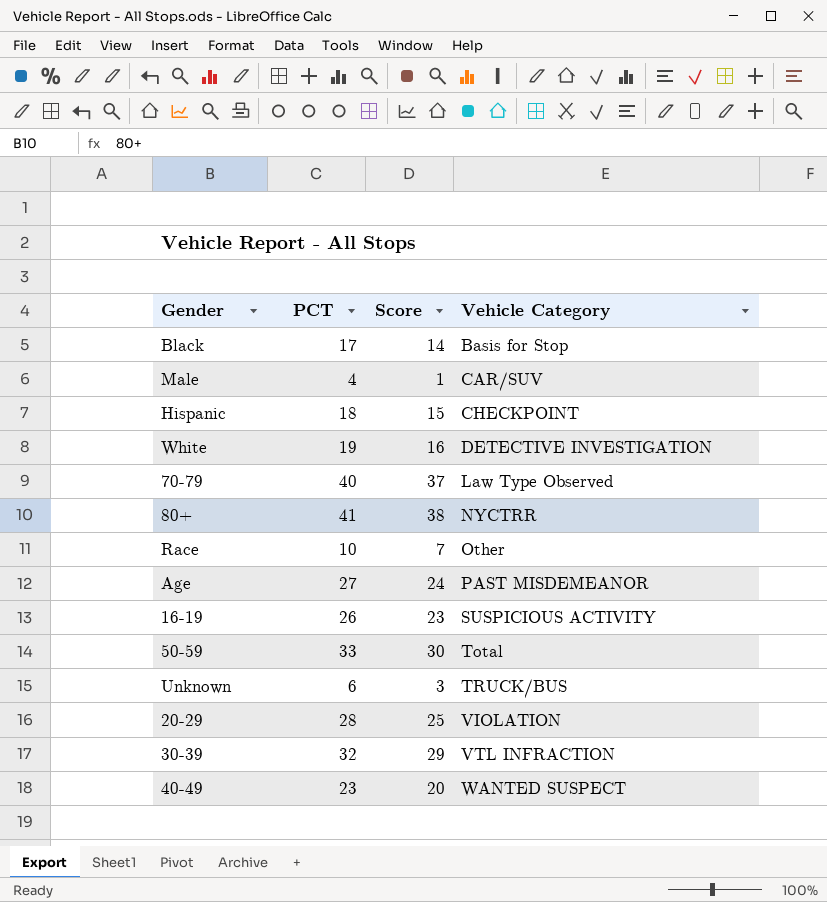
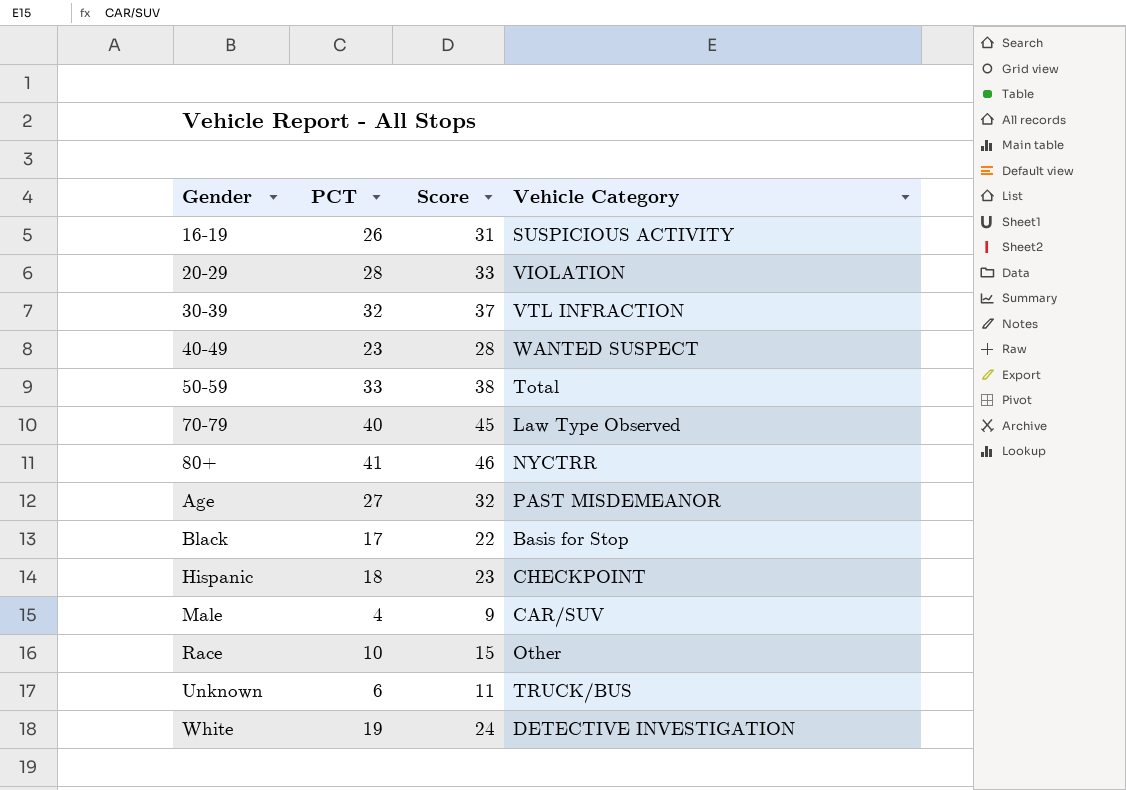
row order: Vehicle Category ascending -> Gender ascending
column Score | formula: [PCT] - 3 -> [PCT] + 5

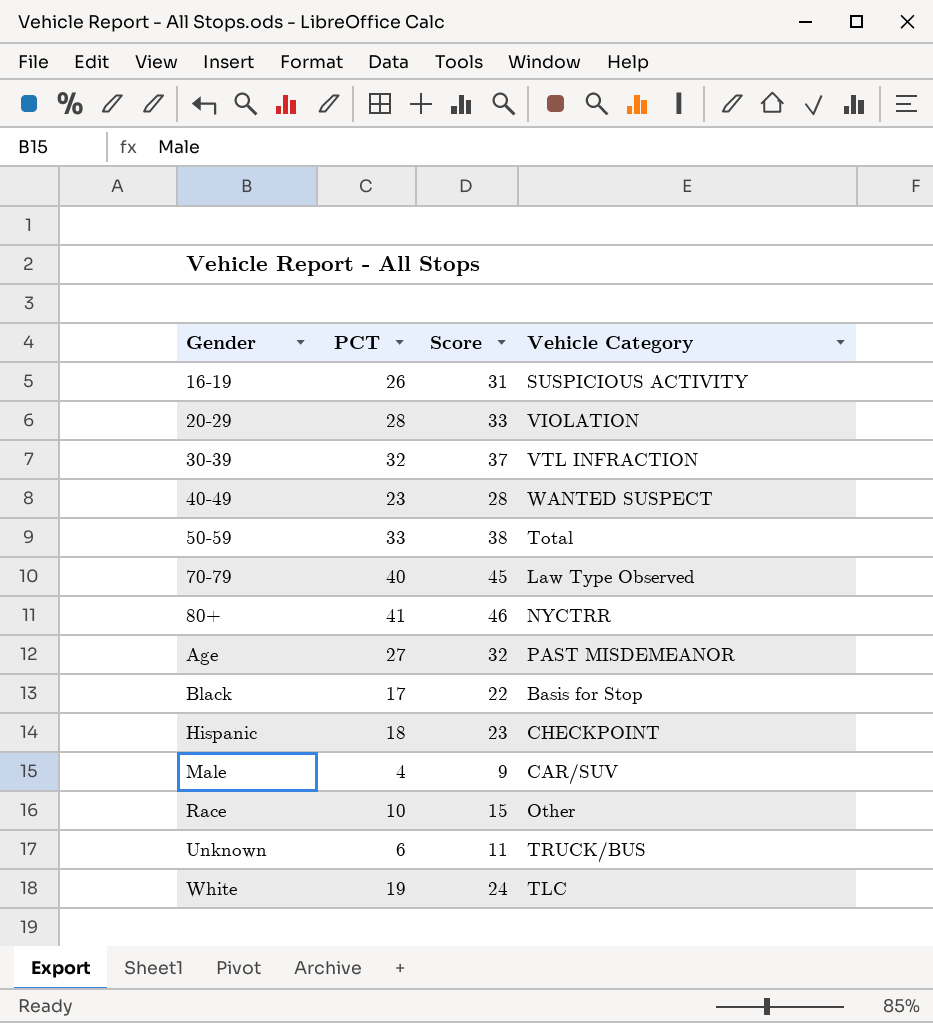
White | Vehicle Category: DETECTIVE INVESTIGATION -> TLC

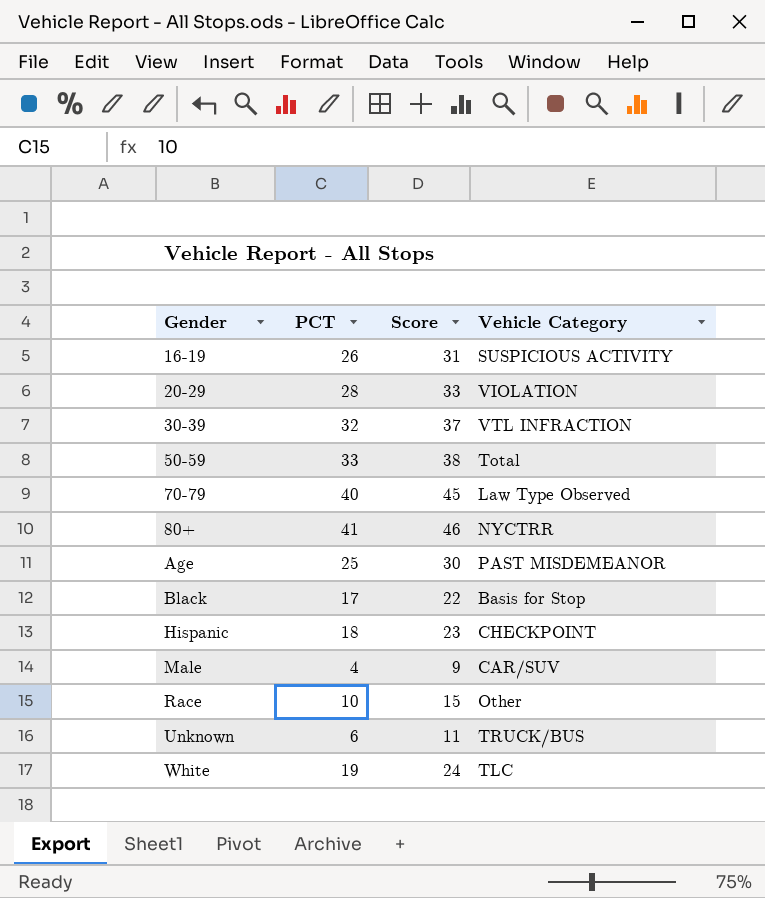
row 40-49: 23 | 28 | WANTED SUSPECT -> none
Age | PCT: 27 -> 25
Age | Score: 32 -> 30

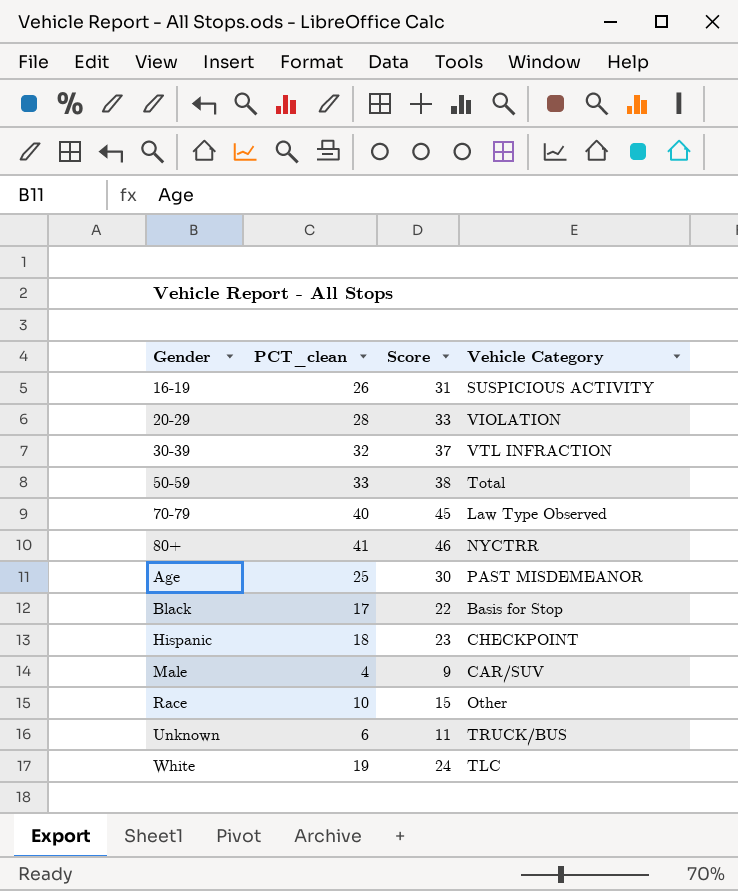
column name: PCT -> PCT_clean

